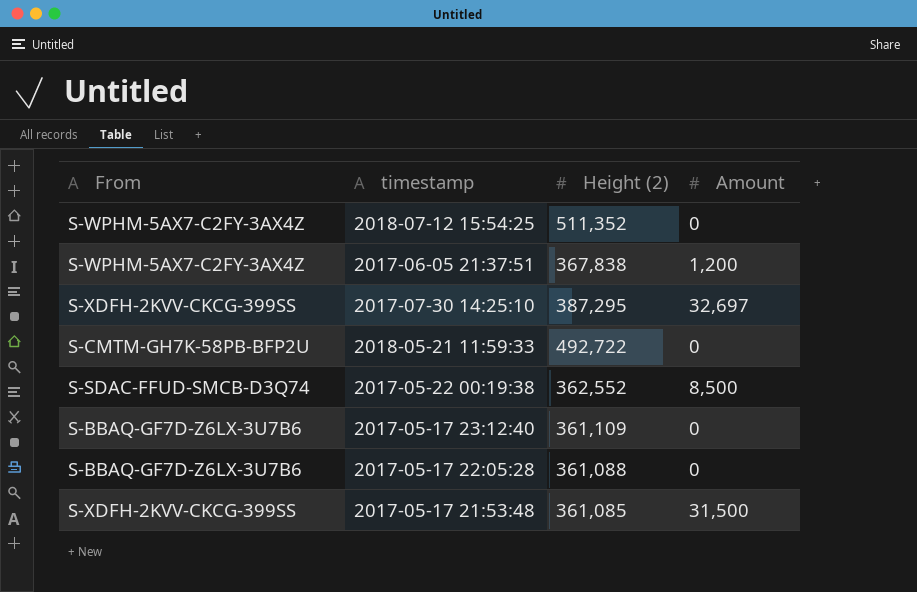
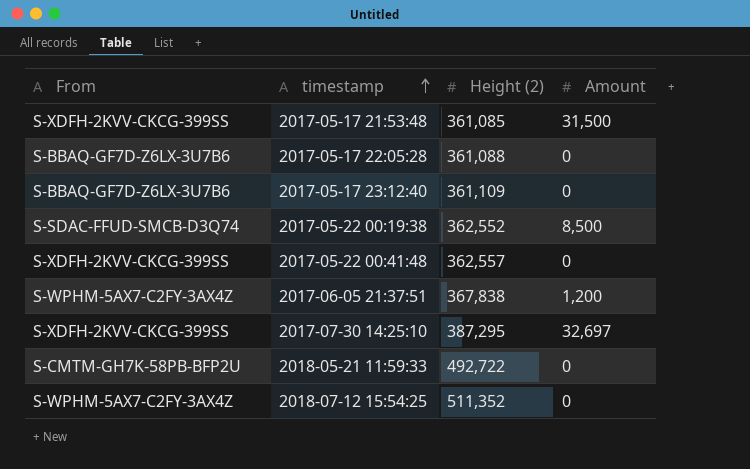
row order: none -> timestamp ascending
row 2017-05-22 00:41:48: none -> S-XDFH-2KVV-CKCG-399SS | 362,557 | 0

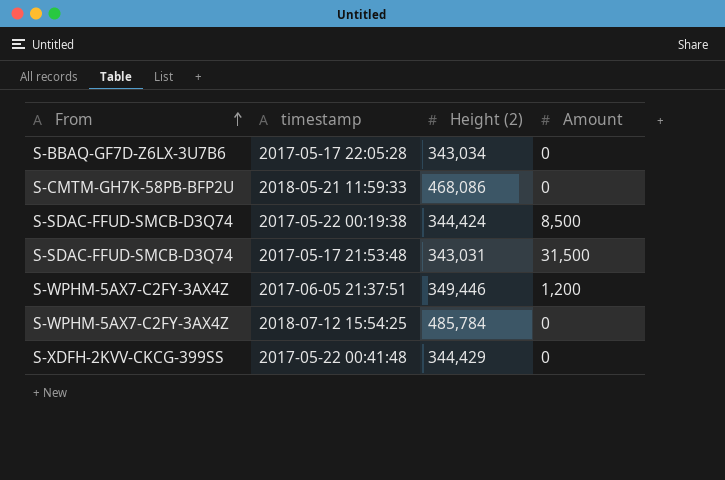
row order: timestamp ascending -> From ascending
row 2017-05-17 23:12:40: S-BBAQ-GF7D-Z6LX-3U7B6 | 361,109 | 0 -> none
row 2017-07-30 14:25:10: S-XDFH-2KVV-CKCG-399SS | 387,295 | 32,697 -> none
2017-05-17 22:05:28 | Height (2): 361,088 -> 343,034
2018-05-21 11:59:33 | Height (2): 492,722 -> 468,086
2017-05-22 00:19:38 | Height (2): 362,552 -> 344,424
2017-05-17 21:53:48 | From: S-XDFH-2KVV-CKCG-399SS -> S-SDAC-FFUD-SMCB-D3Q74
2017-05-17 21:53:48 | Height (2): 361,085 -> 343,031
2017-06-05 21:37:51 | Height (2): 367,838 -> 349,446
2018-07-12 15:54:25 | Height (2): 511,352 -> 485,784
2017-05-22 00:41:48 | Height (2): 362,557 -> 344,429

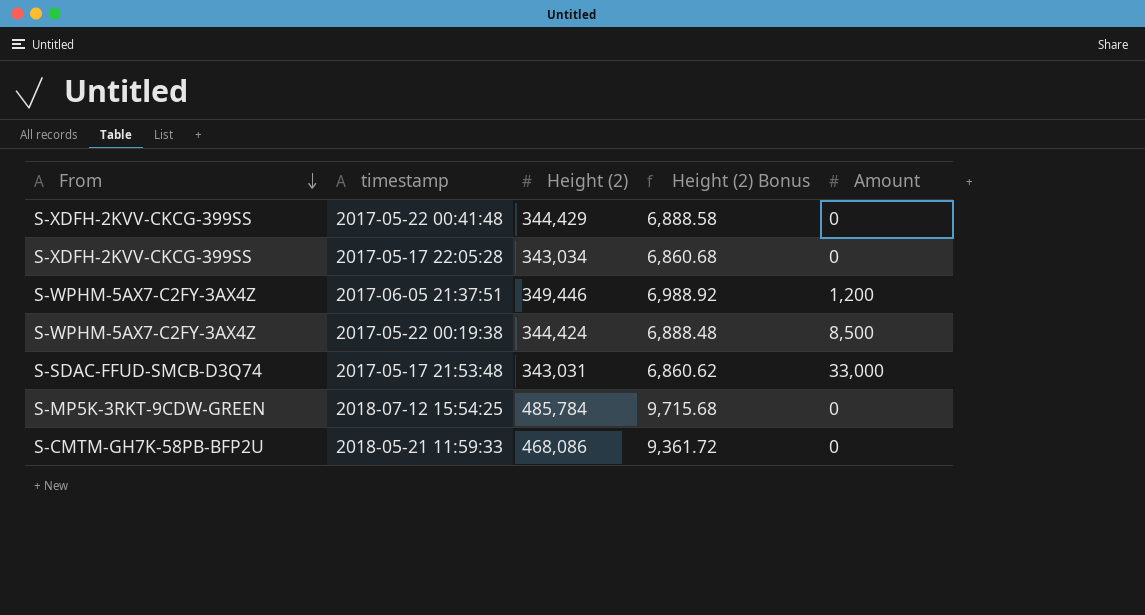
row order: From ascending -> From descending
column Height (2) Bonus | formula: none -> [Height (2)] * 0.02
2017-05-17 22:05:28 | From: S-BBAQ-GF7D-Z6LX-3U7B6 -> S-XDFH-2KVV-CKCG-399SS
2017-05-22 00:19:38 | From: S-SDAC-FFUD-SMCB-D3Q74 -> S-WPHM-5AX7-C2FY-3AX4Z
2017-05-17 21:53:48 | Amount: 31,500 -> 33,000
2018-07-12 15:54:25 | From: S-WPHM-5AX7-C2FY-3AX4Z -> S-MP5K-3RKT-9CDW-GREEN

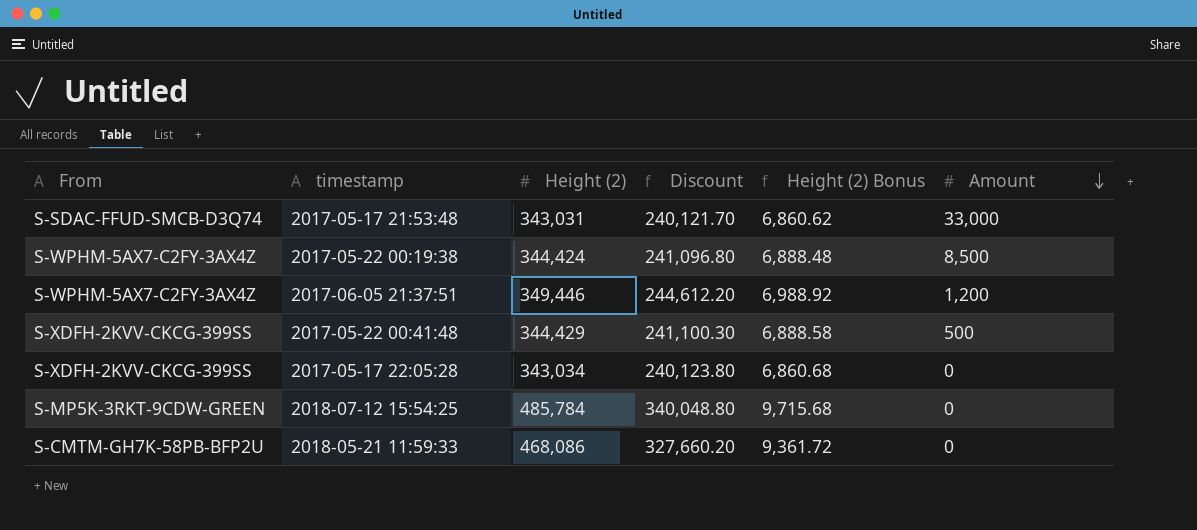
row order: From descending -> Amount descending
column Discount | formula: none -> [Height (2)] * 0.7
2017-05-22 00:41:48 | Amount: 0 -> 500

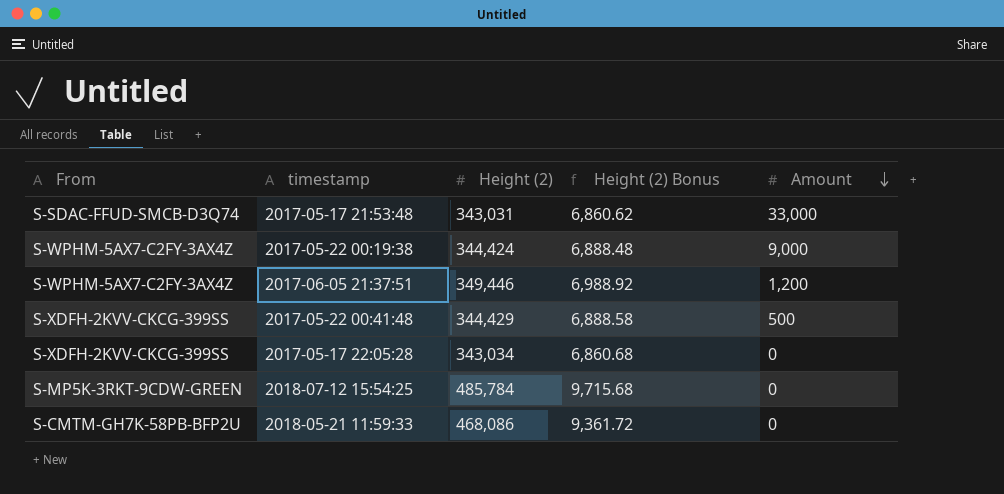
column Discount | formula: [Height (2)] * 0.7 -> none
2017-05-22 00:19:38 | Amount: 8,500 -> 9,000

